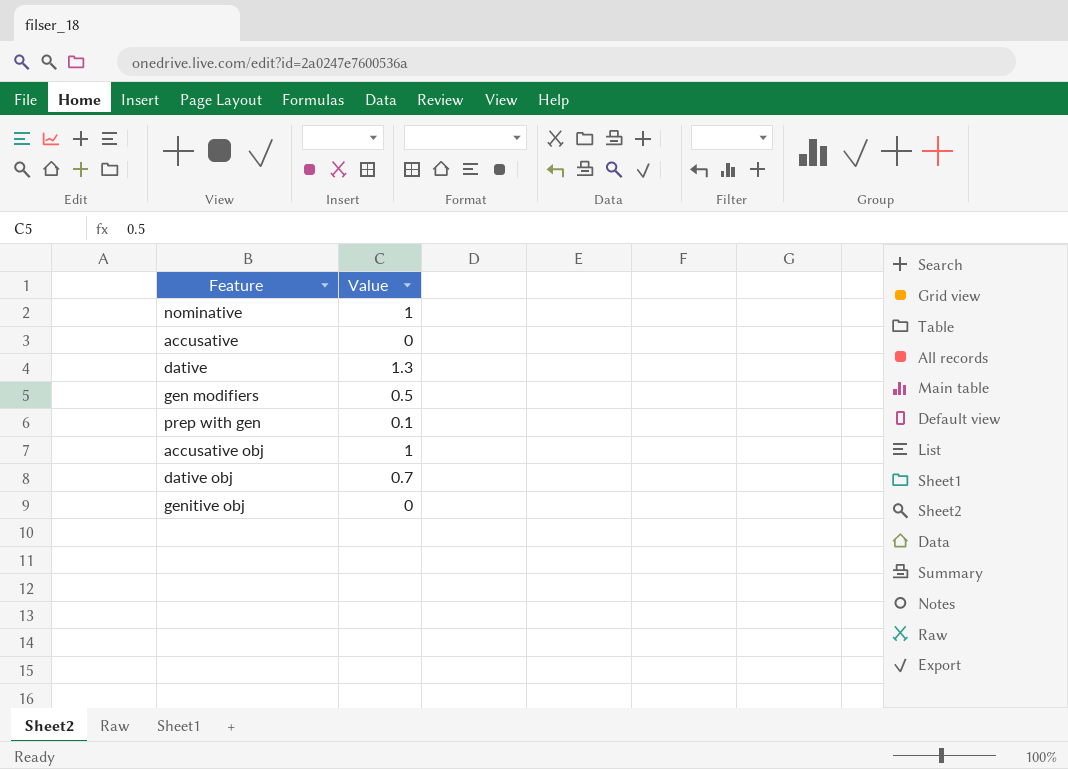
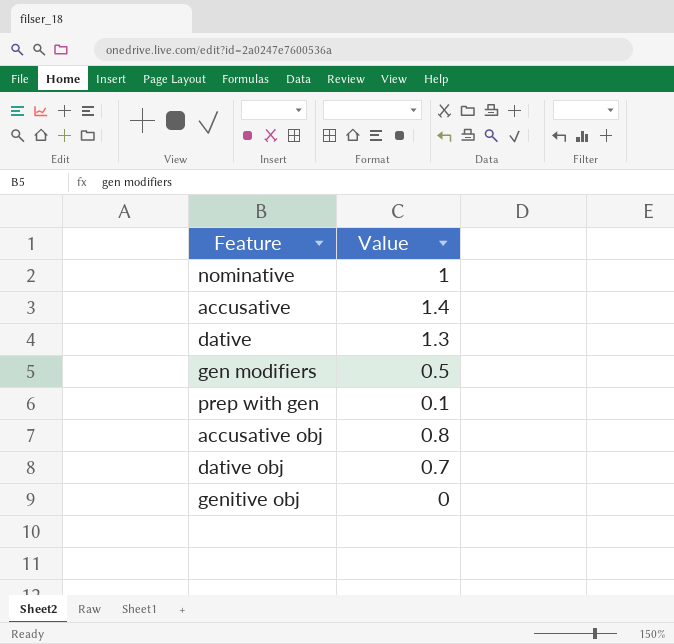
accusative | Value: 0 -> 1.4
accusative obj | Value: 1 -> 0.8

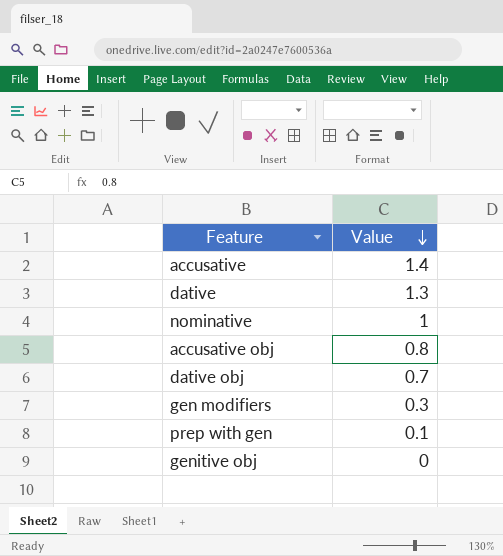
row order: none -> Value descending
gen modifiers | Value: 0.5 -> 0.3

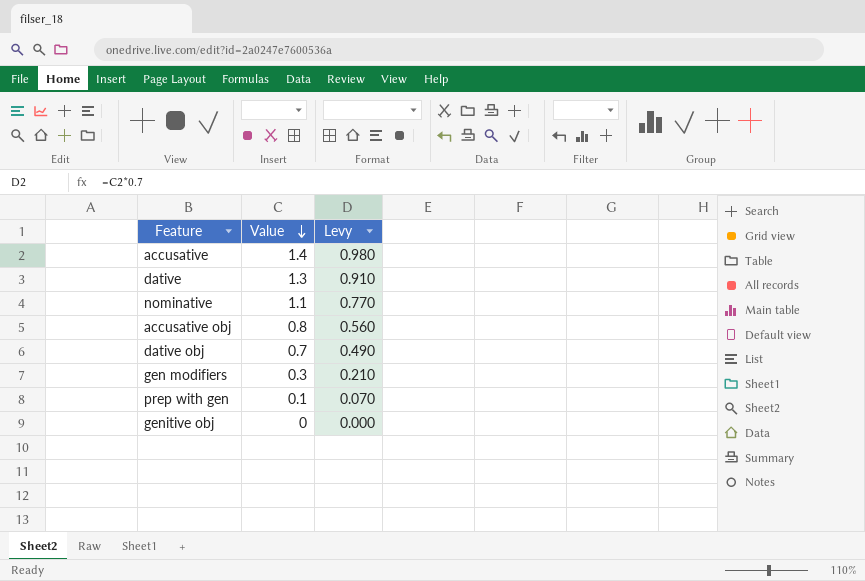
column Levy | formula: none -> [Value] * 0.7
nominative | Value: 1 -> 1.1

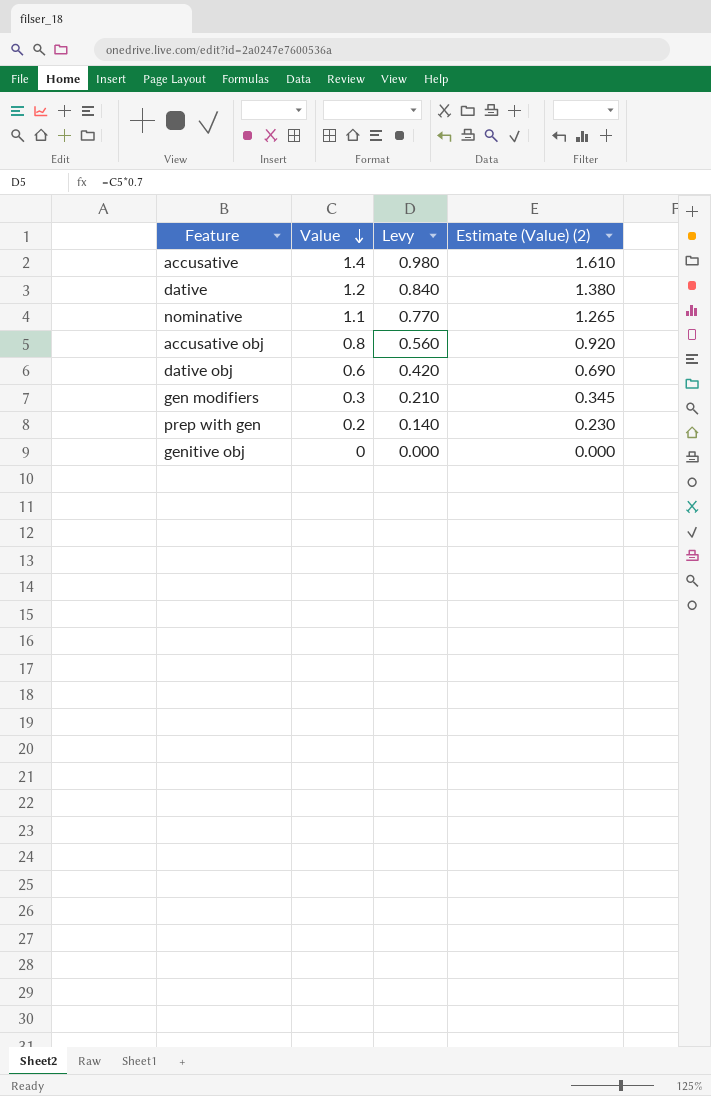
column Estimate (Value) (2) | formula: none -> [Value] * 1.15
dative | Value: 1.3 -> 1.2
dative | Levy: 0.910 -> 0.840
dative obj | Value: 0.7 -> 0.6
dative obj | Levy: 0.490 -> 0.420
prep with gen | Value: 0.1 -> 0.2
prep with gen | Levy: 0.070 -> 0.140

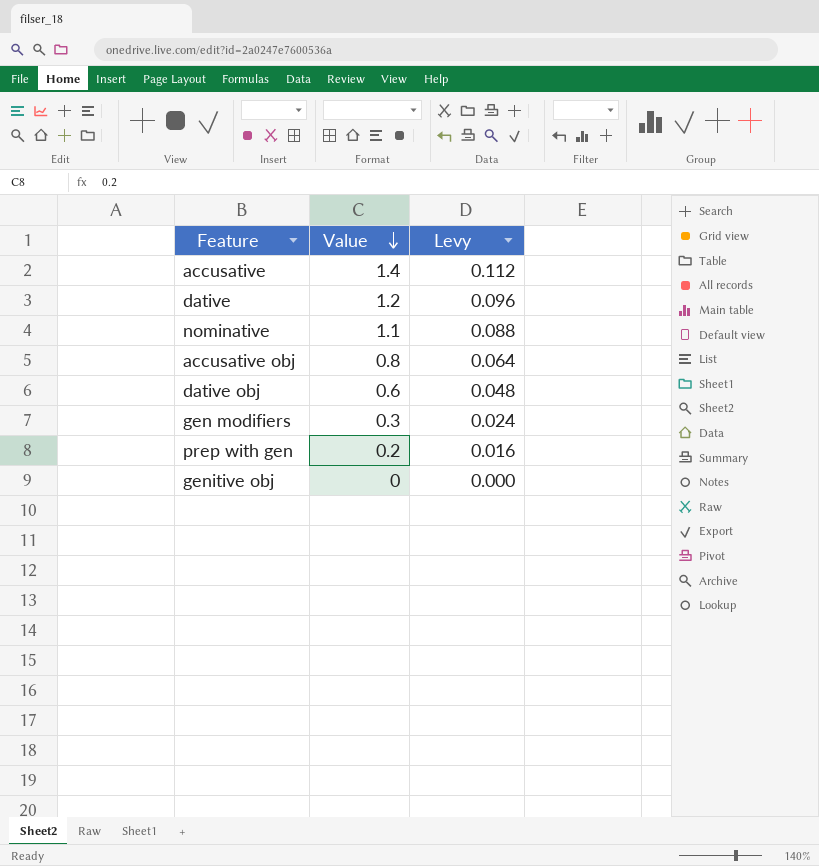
column Estimate (Value) (2) | formula: [Value] * 1.15 -> none
column Levy | formula: [Value] * 0.7 -> [Value] * 0.08

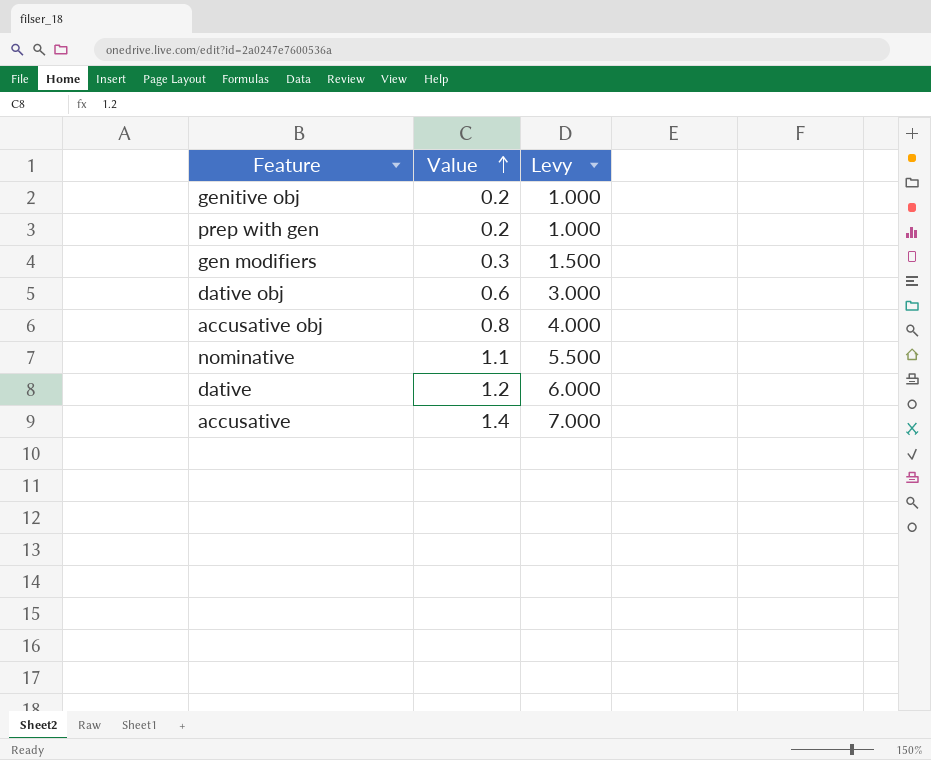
row order: Value descending -> Value ascending
column Levy | formula: [Value] * 0.08 -> [Value] * 5
genitive obj | Value: 0 -> 0.2

